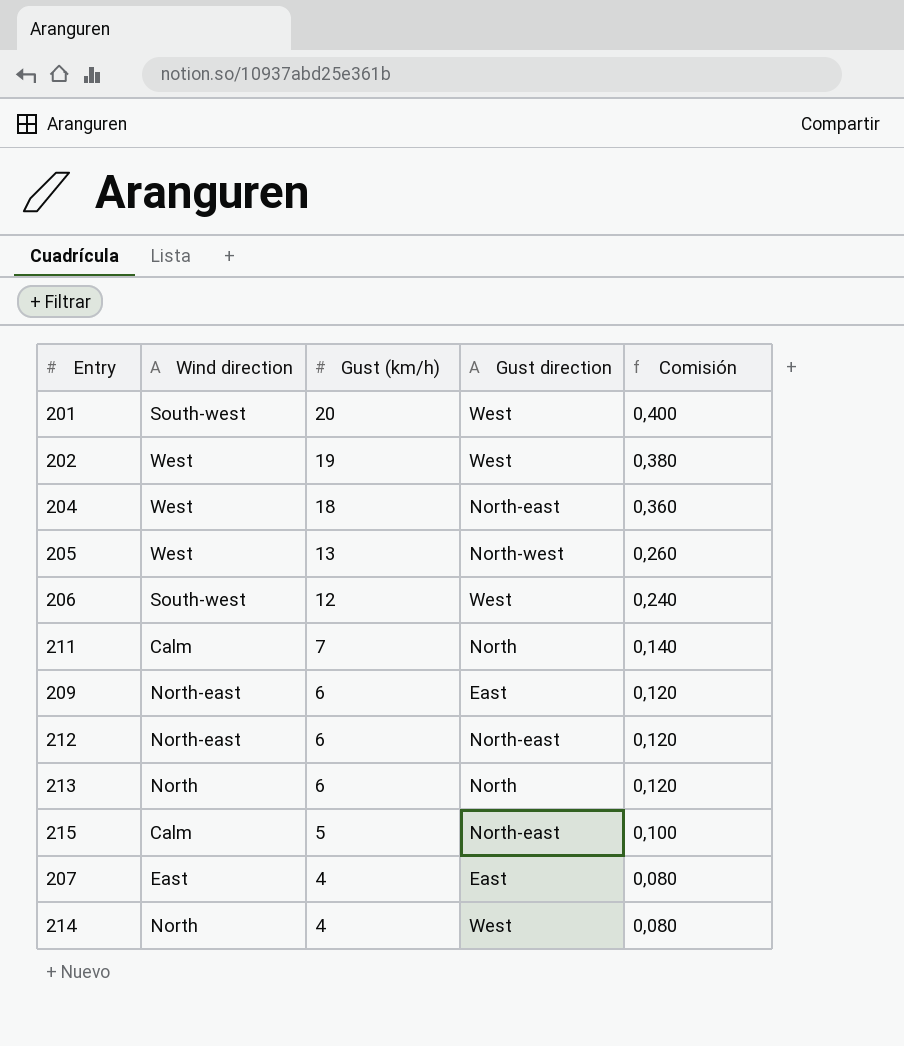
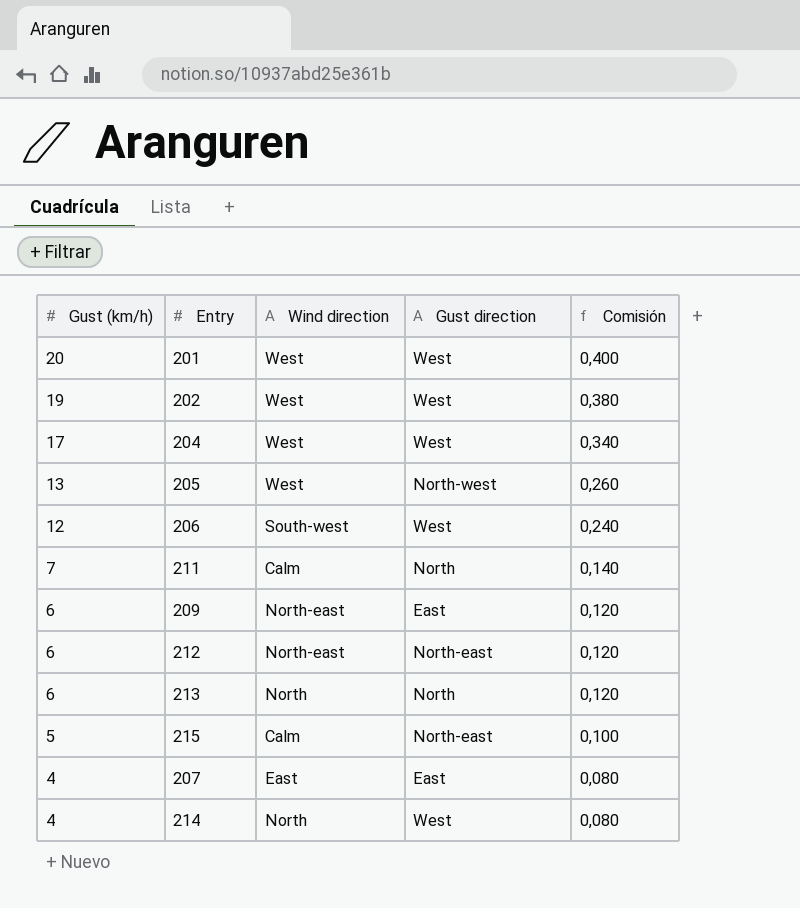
column Gust (km/h) | position: 3 -> 1
201 | Wind direction: South-west -> West
204 | Gust (km/h): 18 -> 17
204 | Gust direction: North-east -> West
204 | Comisión: 0,360 -> 0,340

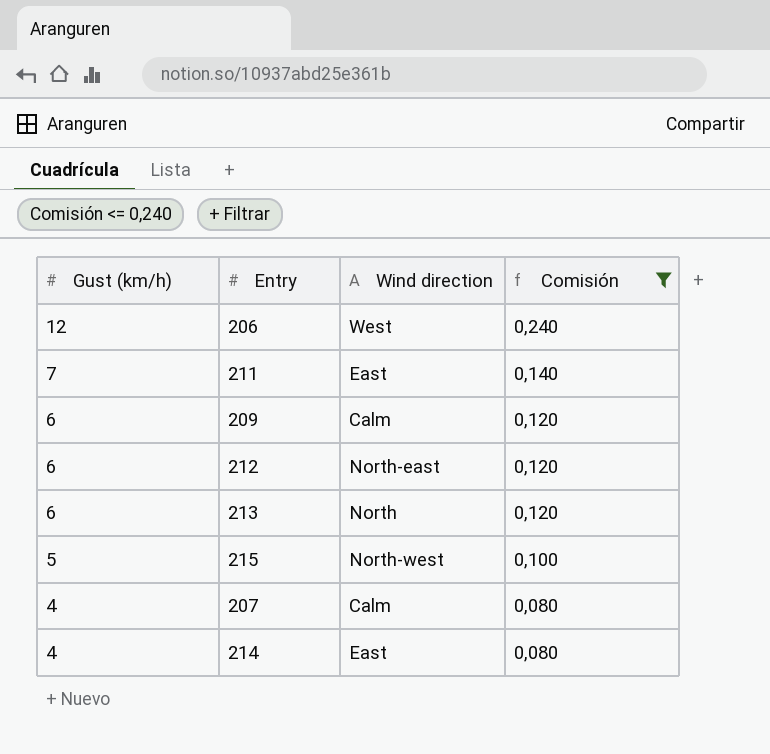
filter: none -> Comisión <= 0,240
column Gust direction | position: 4 -> none
206 | Wind direction: South-west -> West
211 | Wind direction: Calm -> East
209 | Wind direction: North-east -> Calm
215 | Wind direction: Calm -> North-west
207 | Wind direction: East -> Calm
214 | Wind direction: North -> East

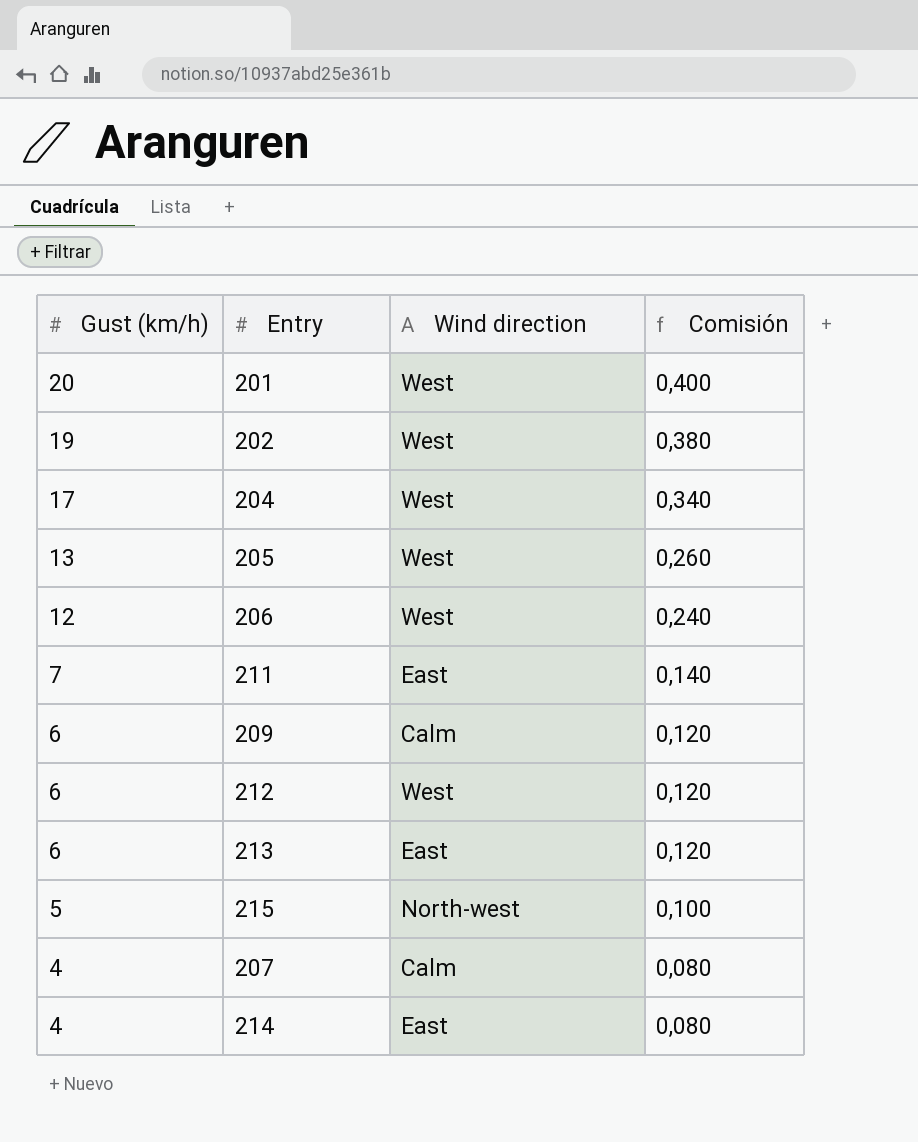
filter: Comisión <= 0,240 -> none
212 | Wind direction: North-east -> West
213 | Wind direction: North -> East

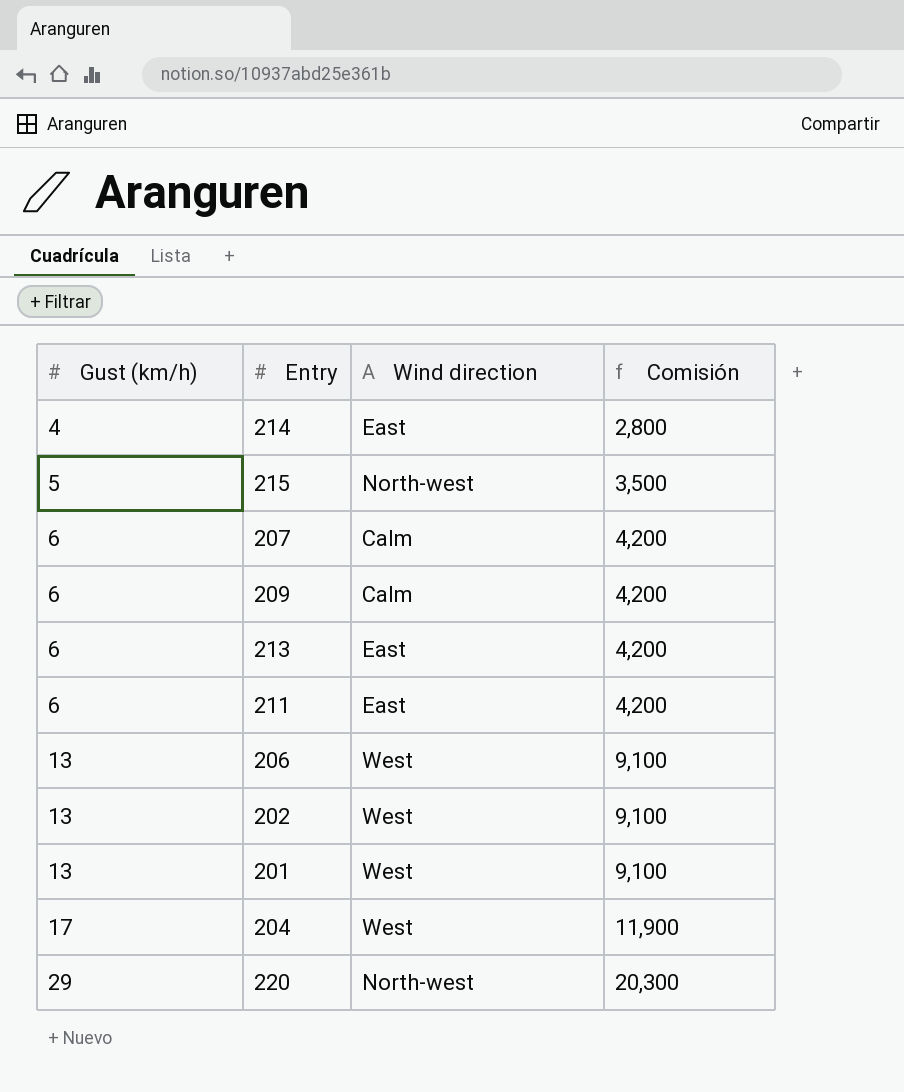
row order: Gust (km/h) descending -> Gust (km/h) ascending
column Comisión | formula: [Gust (km/h)] * 0,02 -> [Gust (km/h)] * 0,7
row 205: 13 | West | 0,260 -> none
row 212: 6 | West | 0,120 -> none
207 | Gust (km/h): 4 -> 6
211 | Gust (km/h): 7 -> 6
206 | Gust (km/h): 12 -> 13
202 | Gust (km/h): 19 -> 13
201 | Gust (km/h): 20 -> 13
row 220: none -> 29 | North-west | 20,300

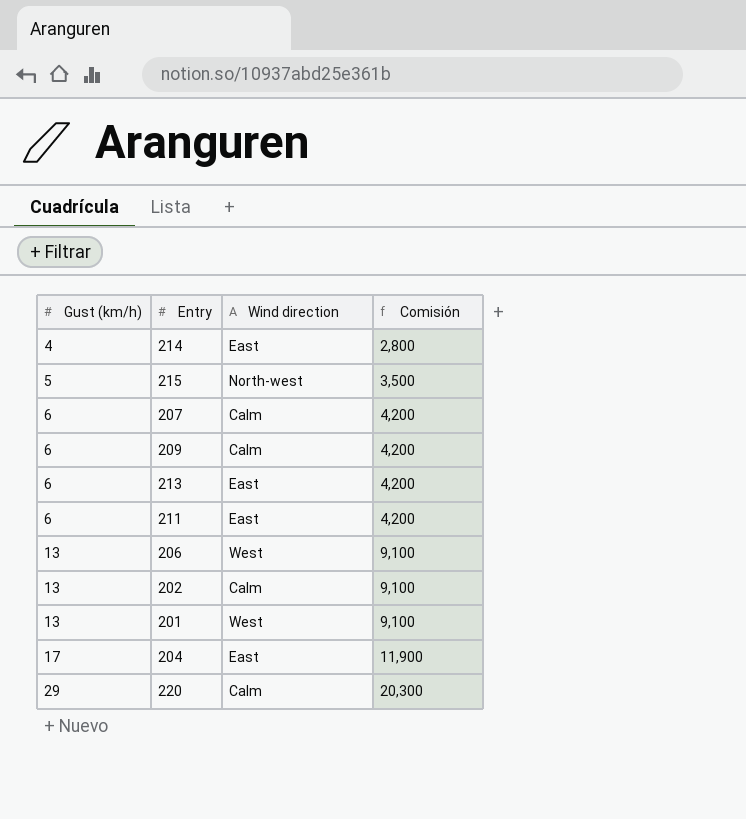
202 | Wind direction: West -> Calm
204 | Wind direction: West -> East
220 | Wind direction: North-west -> Calm

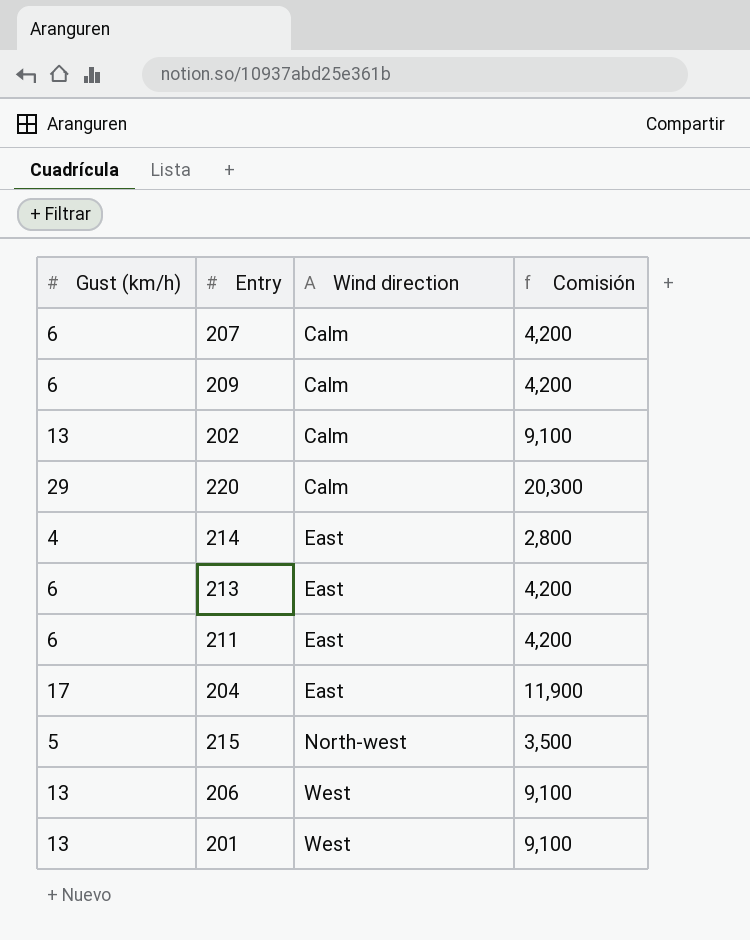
row order: Gust (km/h) ascending -> Wind direction ascending

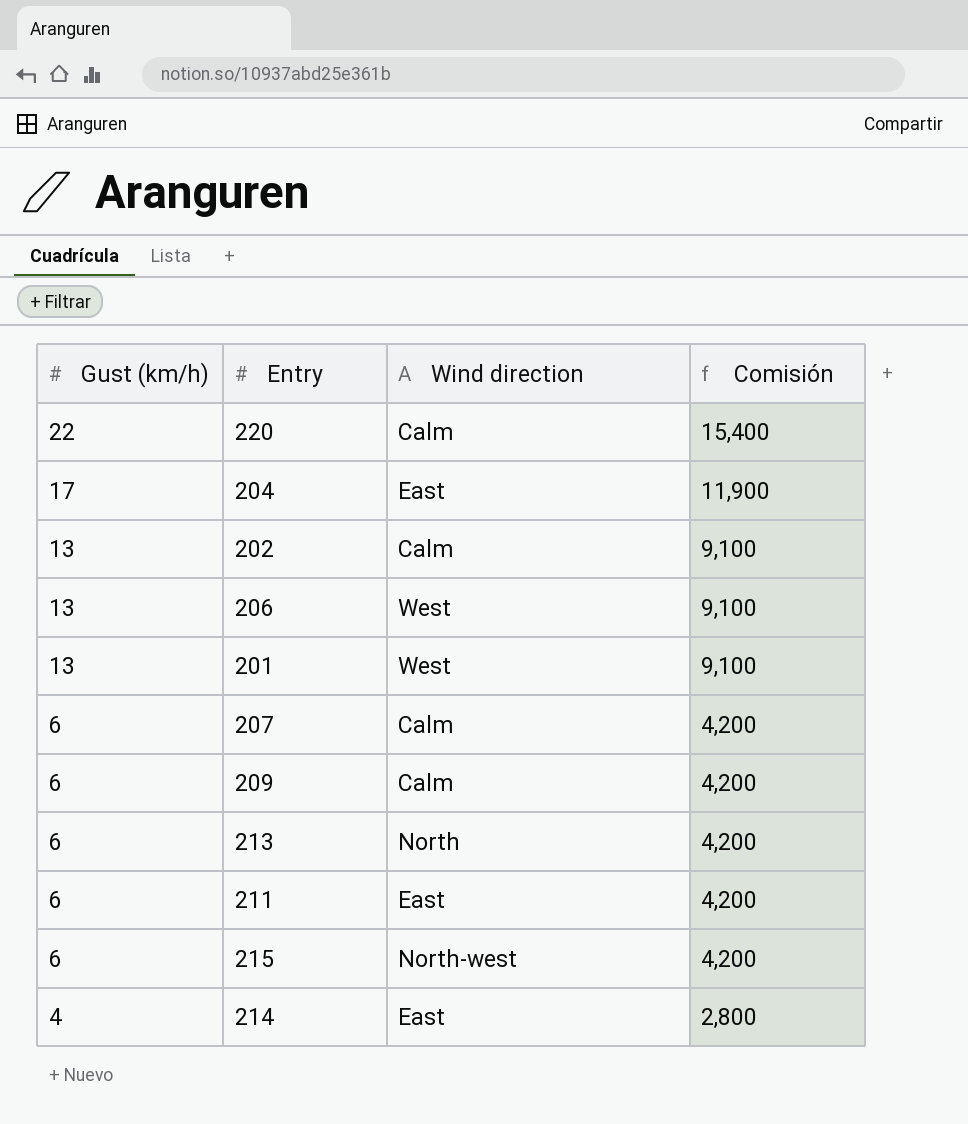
row order: Wind direction ascending -> Gust (km/h) descending
220 | Gust (km/h): 29 -> 22
220 | Comisión: 20,300 -> 15,400
213 | Wind direction: East -> North
215 | Gust (km/h): 5 -> 6
215 | Comisión: 3,500 -> 4,200

